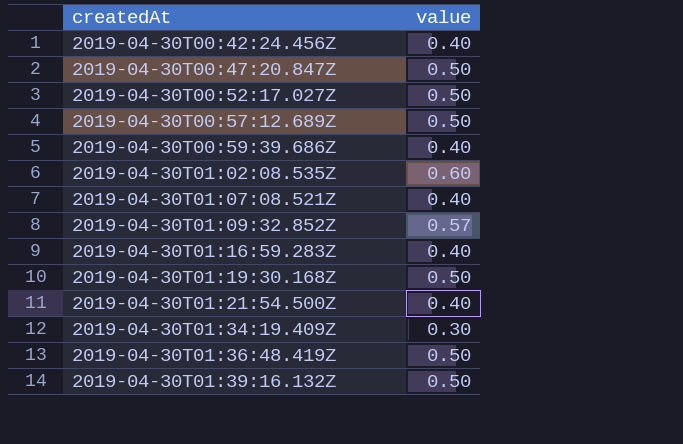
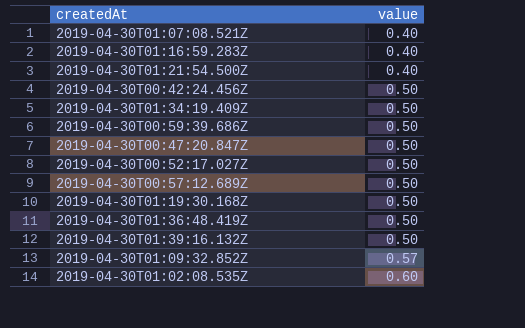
row order: createdAt ascending -> value ascending
2019-04-30T00:42:24.456Z | value: 0.40 -> 0.50
2019-04-30T01:34:19.409Z | value: 0.30 -> 0.50
2019-04-30T00:59:39.686Z | value: 0.40 -> 0.50

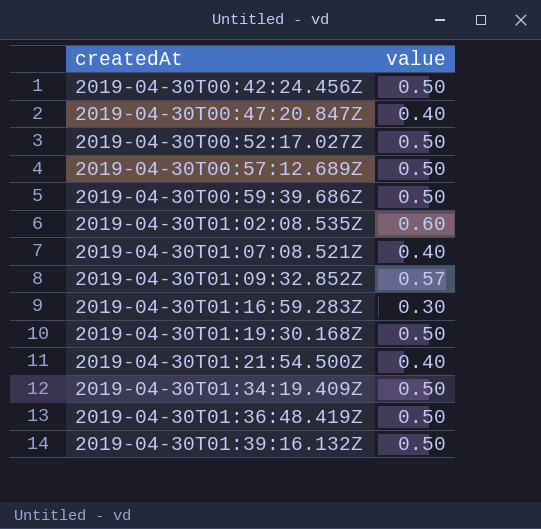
row order: value ascending -> createdAt ascending
2019-04-30T00:47:20.847Z | value: 0.50 -> 0.40
2019-04-30T01:16:59.283Z | value: 0.40 -> 0.30

